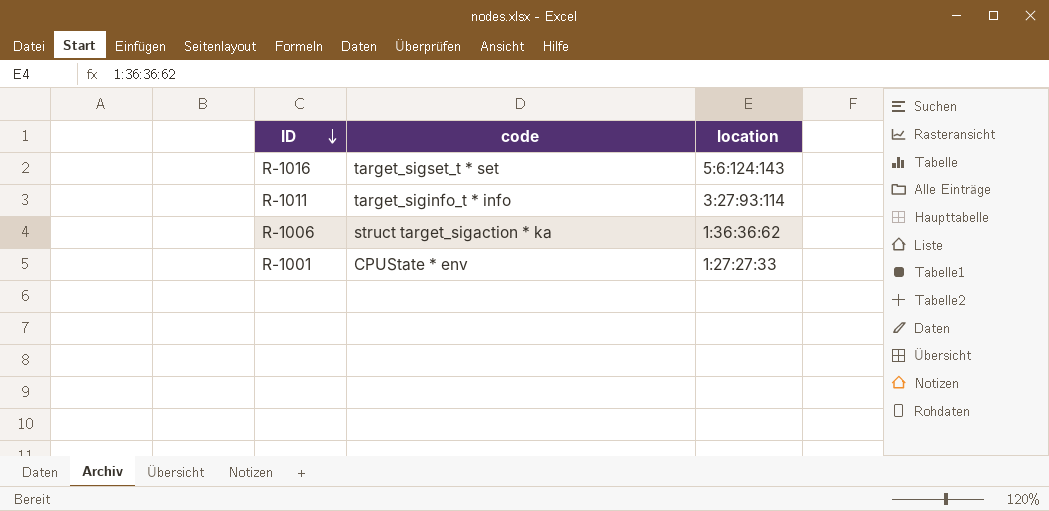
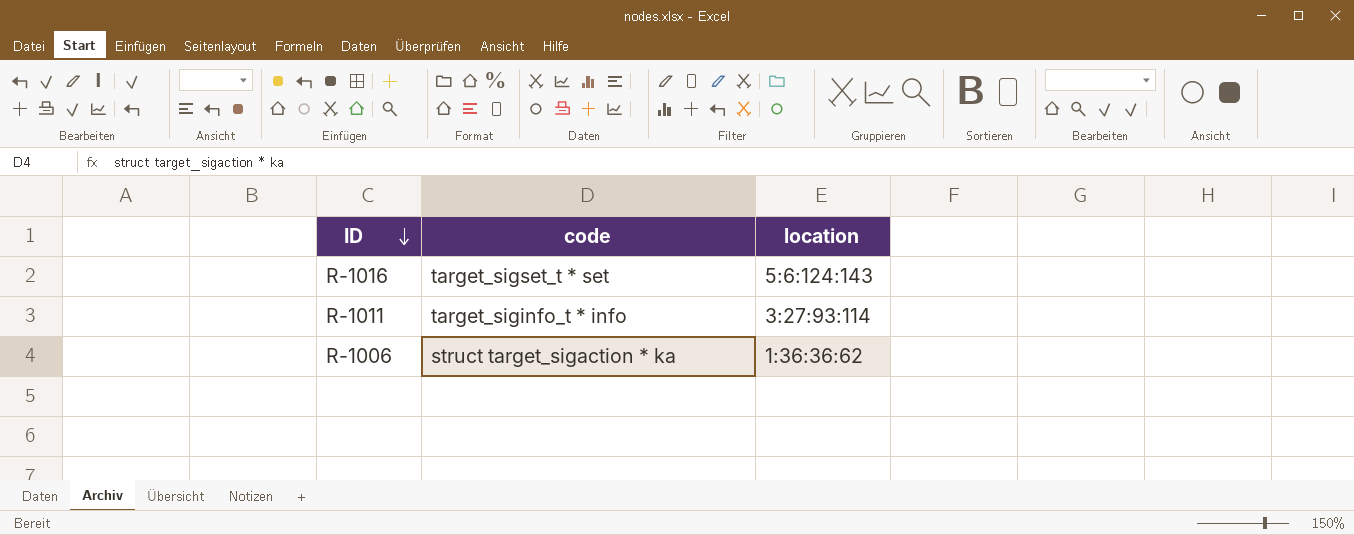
row R-1001: CPUState * env | 1:27:27:33 -> none

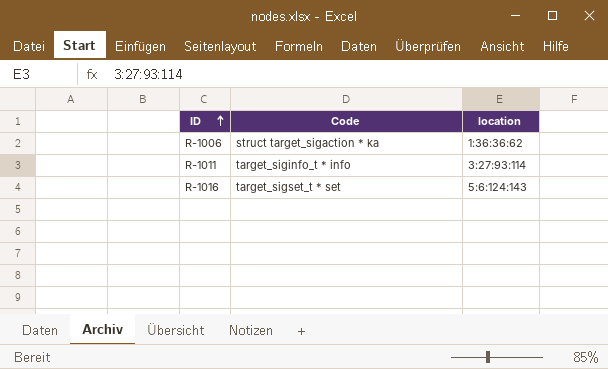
row order: ID descending -> ID ascending
column name: code -> Code

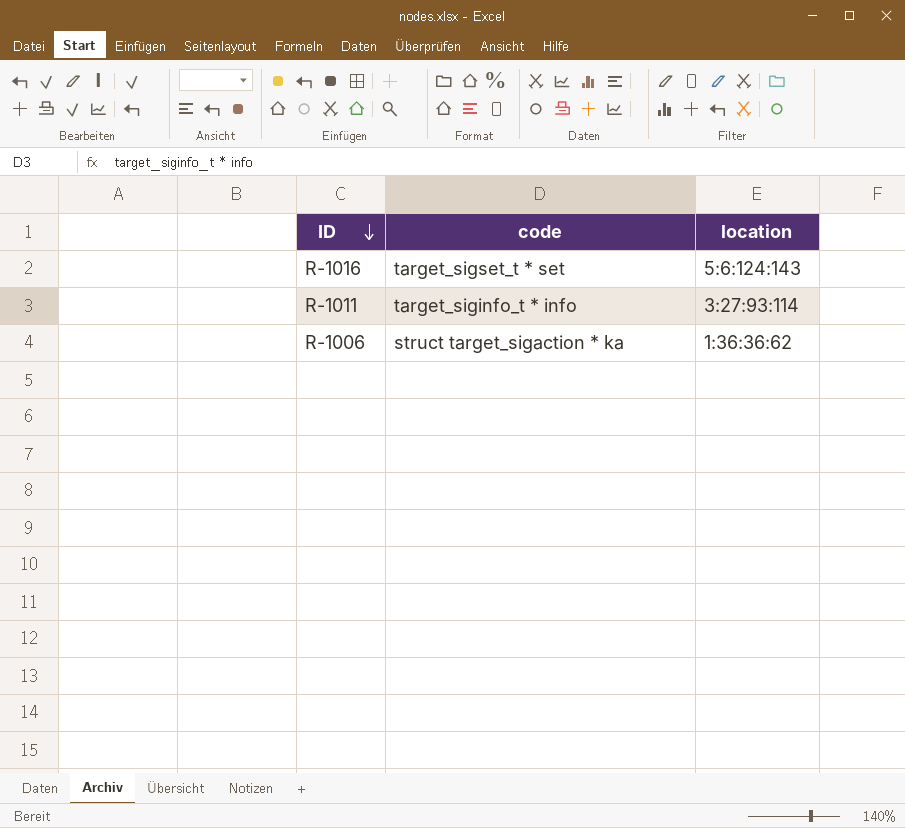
row order: ID ascending -> ID descending
column name: Code -> code

